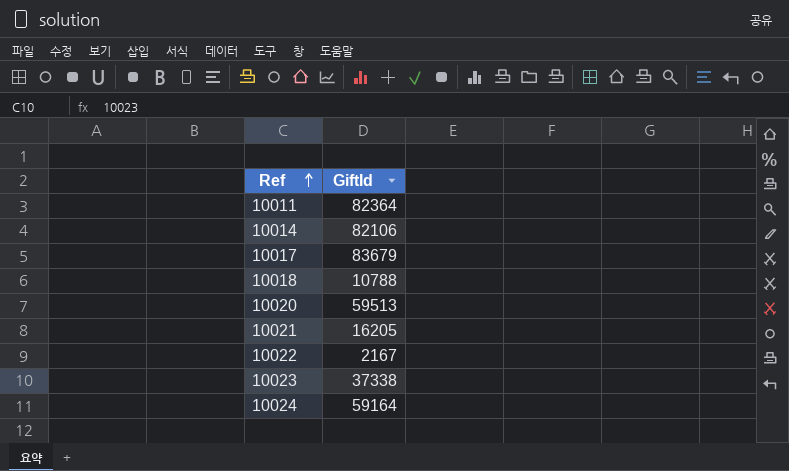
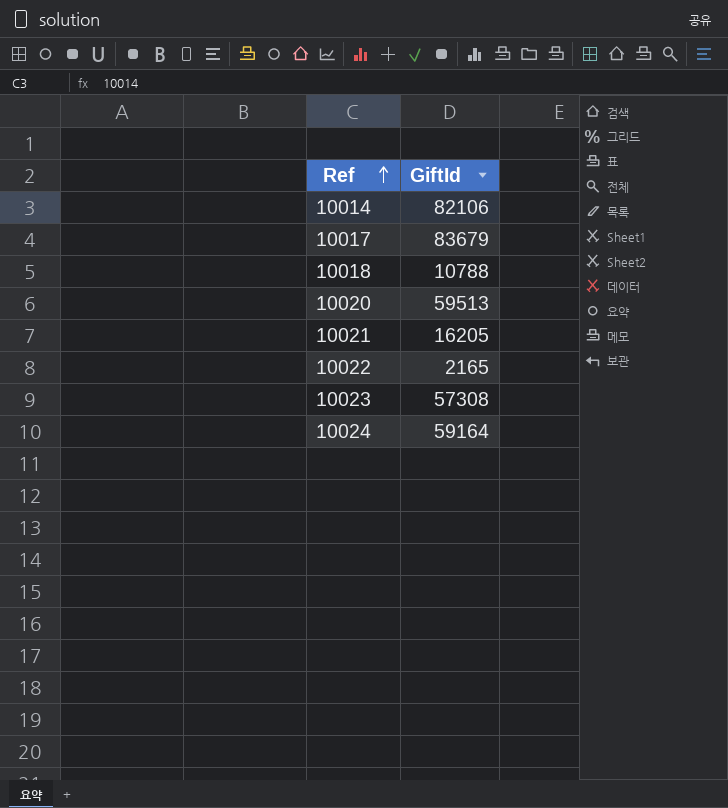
row 10011: 82364 -> none
10022 | GiftId: 2167 -> 2165
10023 | GiftId: 37338 -> 57308

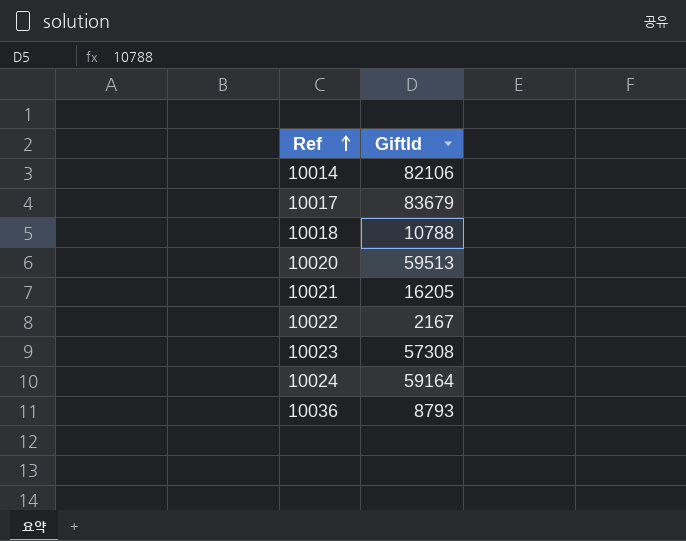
10022 | GiftId: 2165 -> 2167
row 10036: none -> 8793

